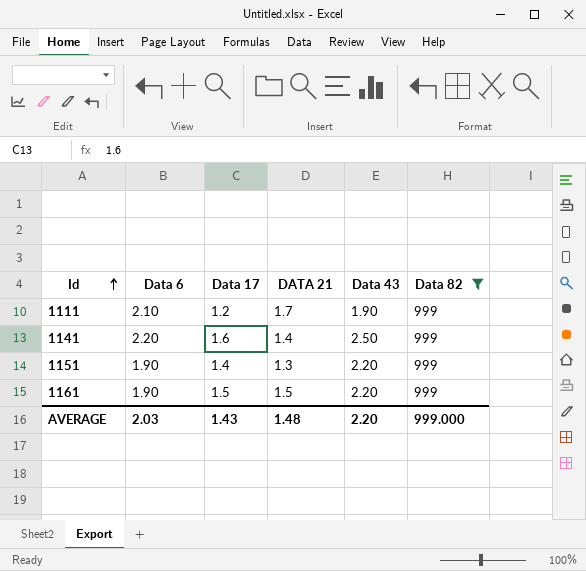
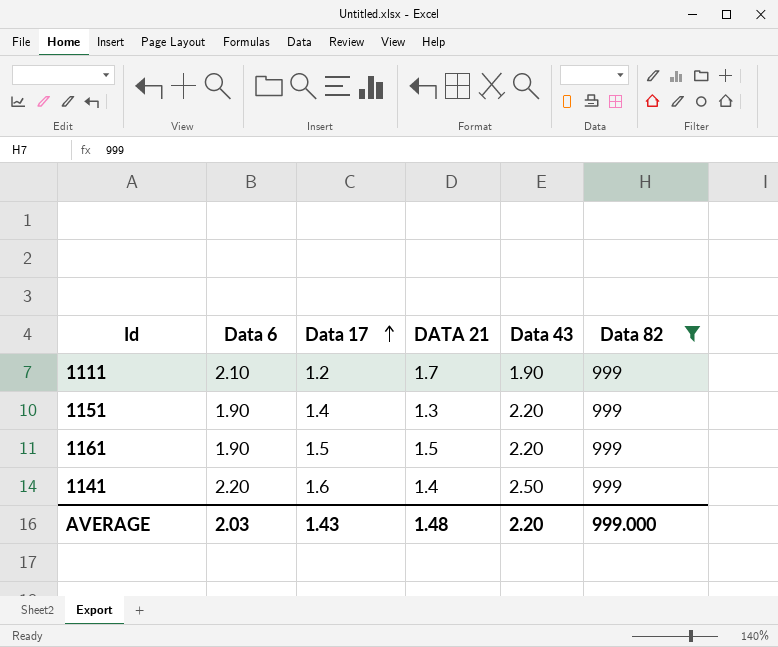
row order: Id ascending -> Data 17 ascending

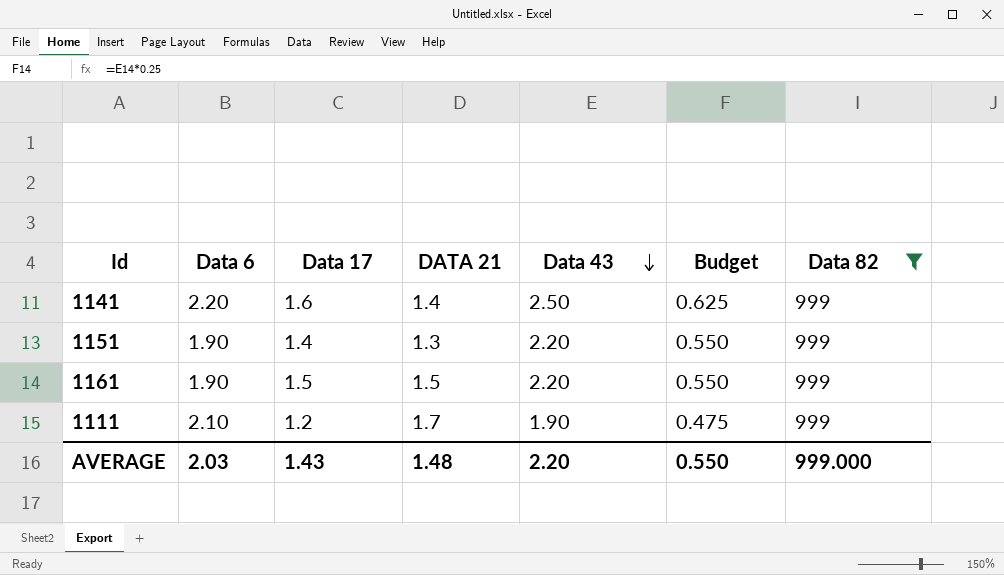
row order: Data 17 ascending -> Data 43 descending
column Budget | formula: none -> [Data 43] * 0.25

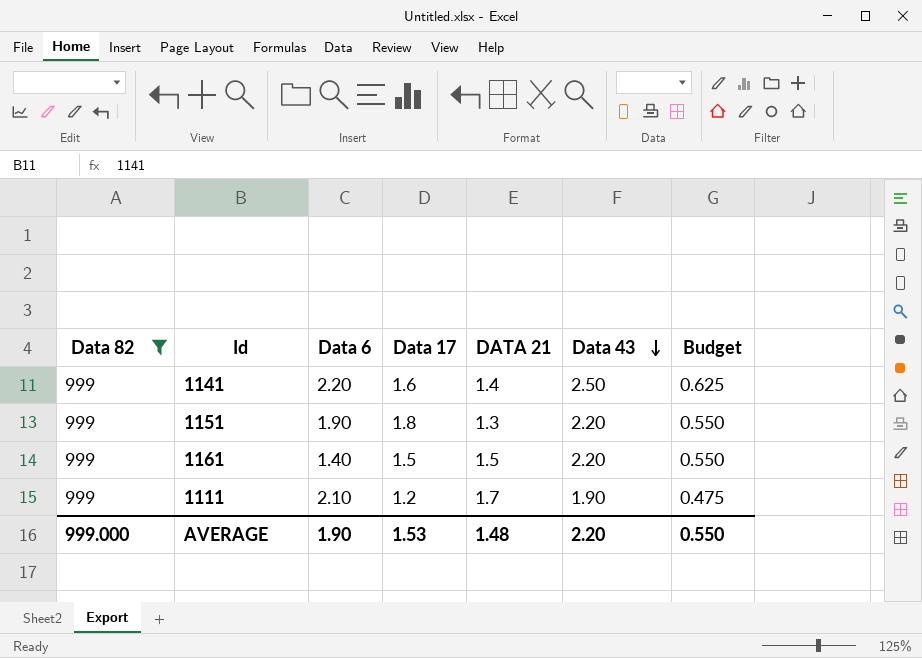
column Data 82 | position: 7 -> 1
1151 | Data 17: 1.4 -> 1.8
1161 | Data 6: 1.90 -> 1.40
AVERAGE | Data 6: 2.03 -> 1.90
AVERAGE | Data 17: 1.43 -> 1.53

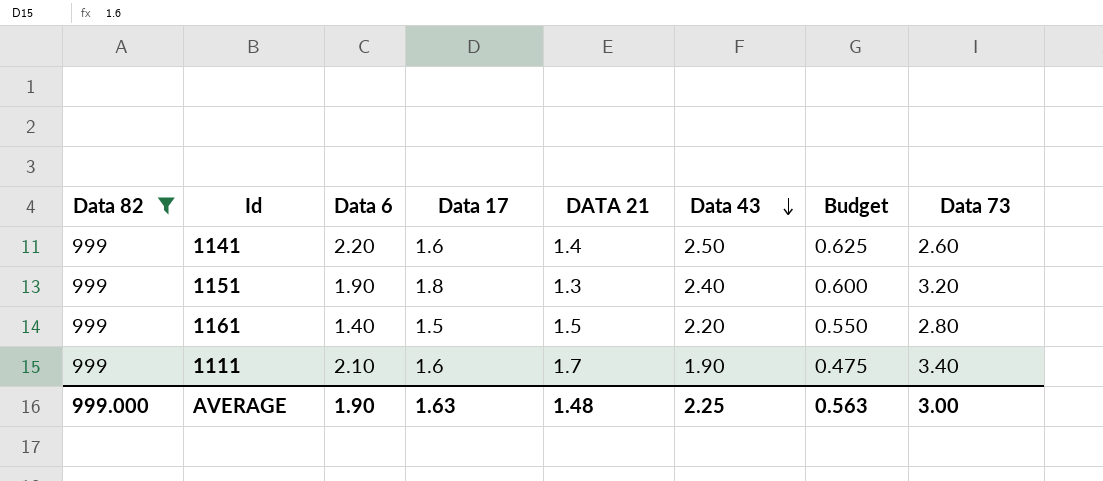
column Data 73 | position: none -> 8
1151 | Data 43: 2.20 -> 2.40
1151 | Budget: 0.550 -> 0.600
1111 | Data 17: 1.2 -> 1.6
AVERAGE | Data 17: 1.53 -> 1.63
AVERAGE | Data 43: 2.20 -> 2.25
AVERAGE | Budget: 0.550 -> 0.563

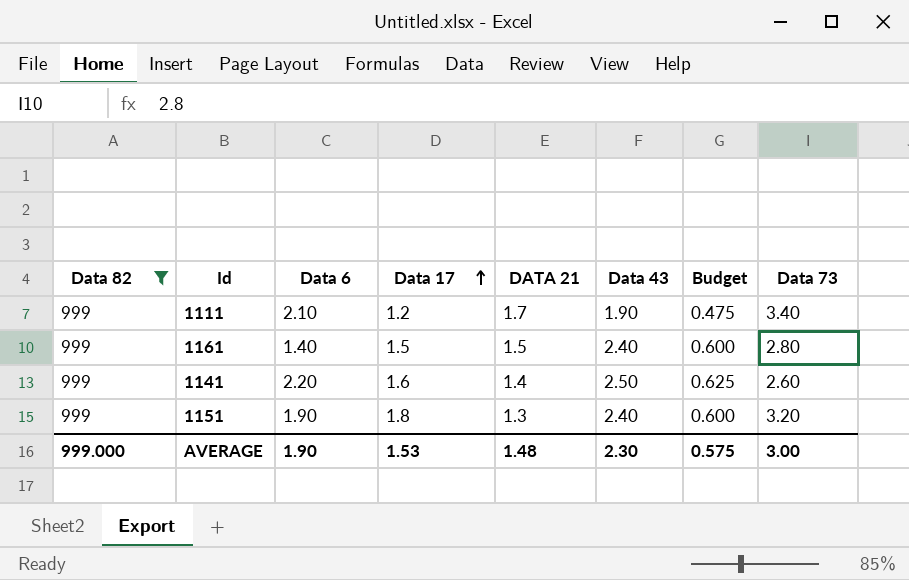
row order: Data 43 descending -> Data 17 ascending
1111 | Data 17: 1.6 -> 1.2
1161 | Data 43: 2.20 -> 2.40
1161 | Budget: 0.550 -> 0.600
AVERAGE | Data 17: 1.63 -> 1.53
AVERAGE | Data 43: 2.25 -> 2.30
AVERAGE | Budget: 0.563 -> 0.575

